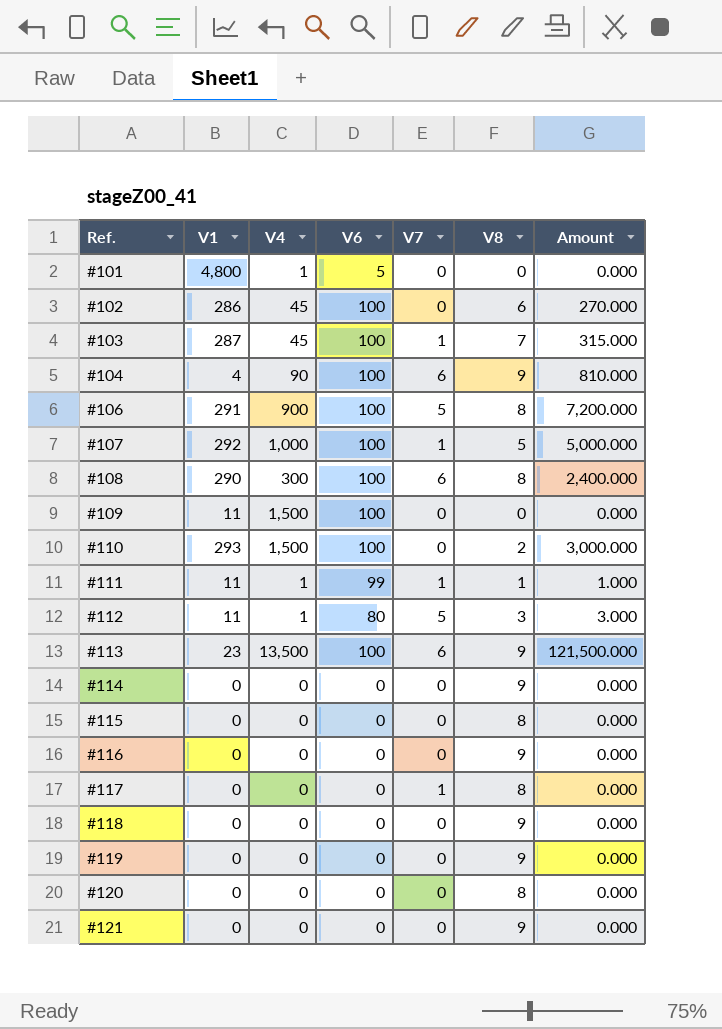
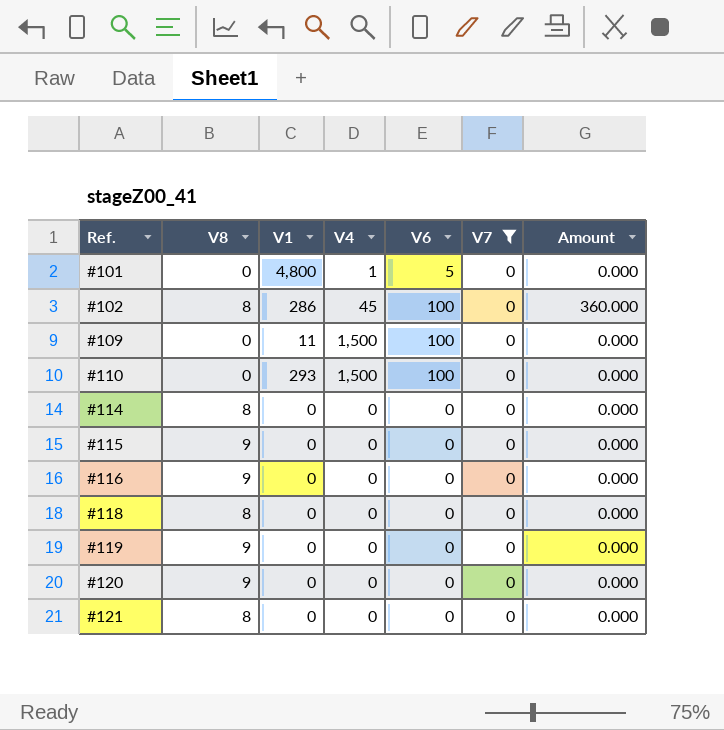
filter: none -> V7 = 0
column V8 | position: 6 -> 2
#102 | V8: 6 -> 8
#102 | Amount: 270.000 -> 360.000
#110 | V8: 2 -> 0
#110 | Amount: 3,000.000 -> 0.000
#114 | V8: 9 -> 8
#115 | V8: 8 -> 9
#118 | V8: 9 -> 8
#120 | V8: 8 -> 9
#121 | V8: 9 -> 8

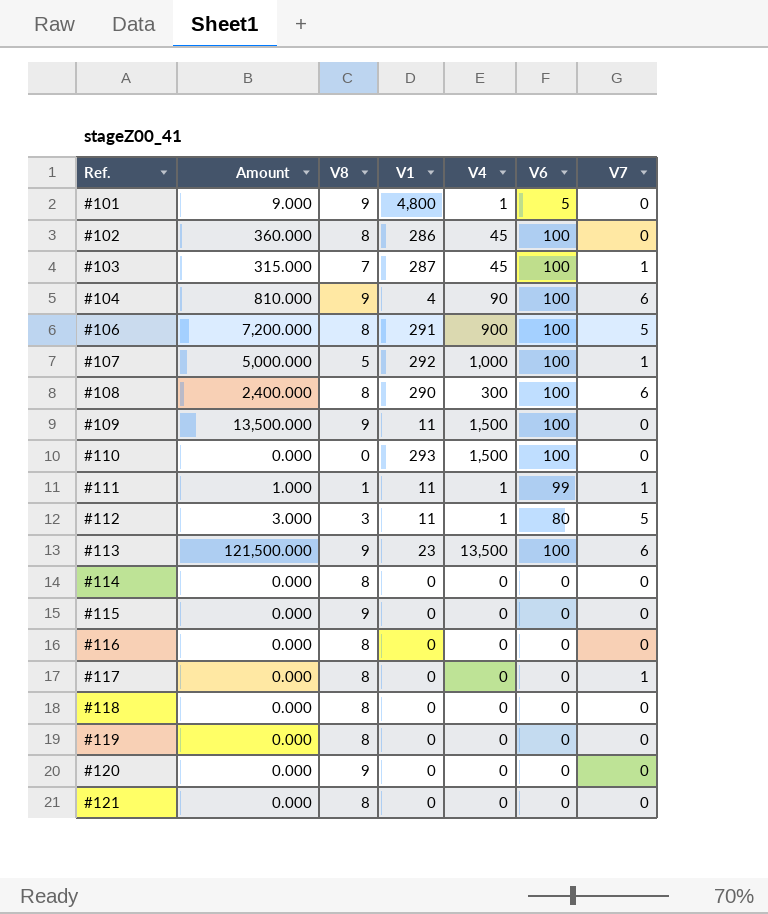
filter: V7 = 0 -> none
column Amount | position: 7 -> 2
#101 | Amount: 0.000 -> 9.000
#101 | V8: 0 -> 9
#109 | Amount: 0.000 -> 13,500.000
#109 | V8: 0 -> 9
#116 | V8: 9 -> 8
#119 | V8: 9 -> 8

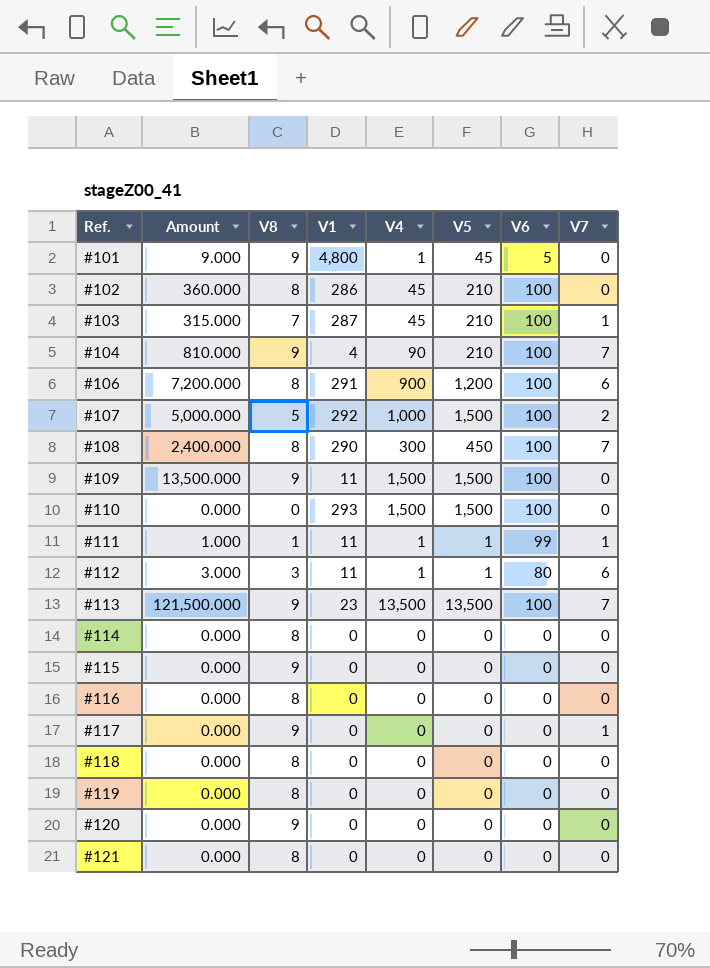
column V5 | position: none -> 6
#104 | V7: 6 -> 7
#106 | V7: 5 -> 6
#107 | V7: 1 -> 2
#108 | V7: 6 -> 7
#112 | V7: 5 -> 6
#113 | V7: 6 -> 7
#117 | V8: 8 -> 9

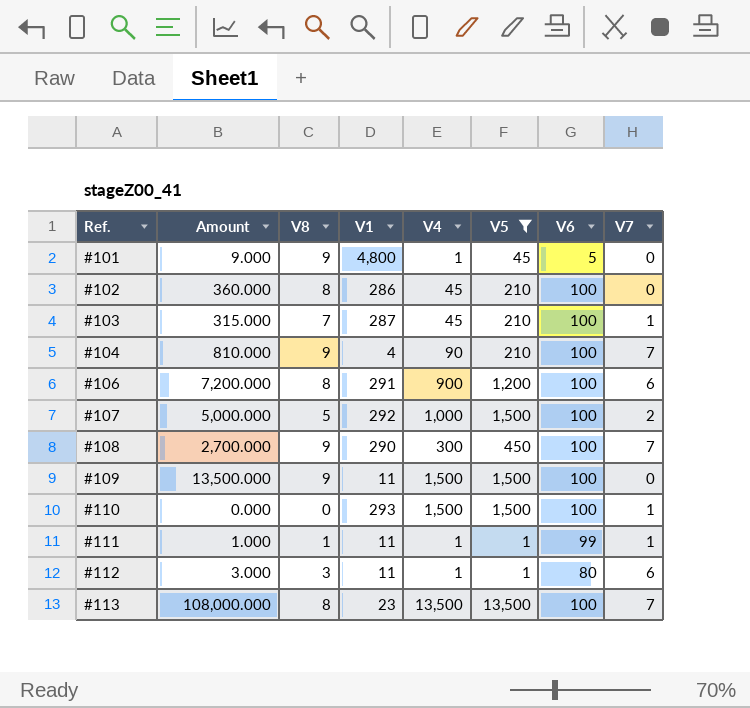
filter: none -> V5 != 0
#108 | Amount: 2,400.000 -> 2,700.000
#108 | V8: 8 -> 9
#110 | V7: 0 -> 1
#113 | Amount: 121,500.000 -> 108,000.000
#113 | V8: 9 -> 8

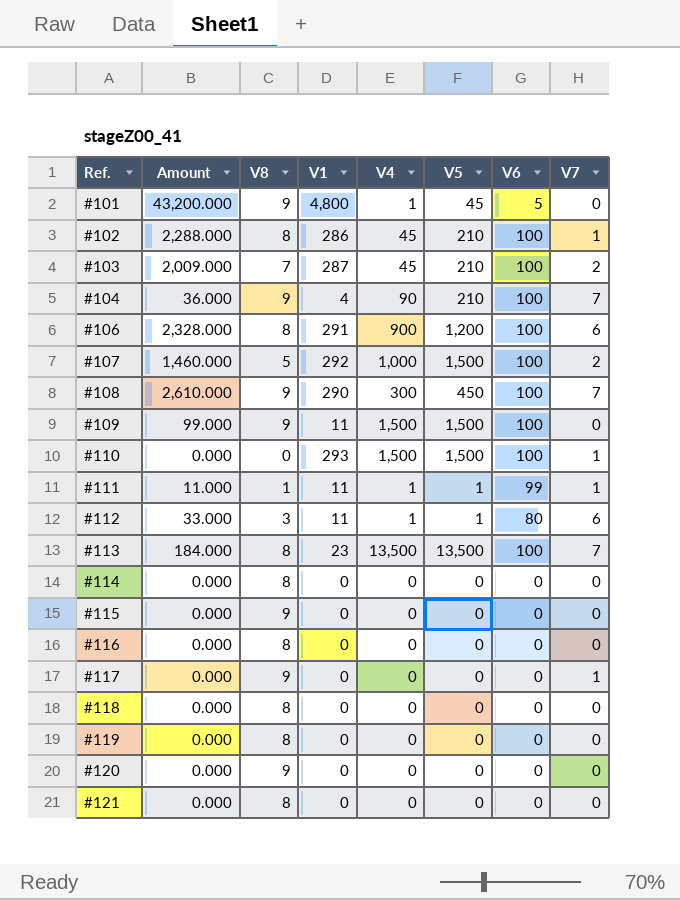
filter: V5 != 0 -> none
column Amount | formula: [V8] * [V4] -> [V8] * [V1]
#102 | V7: 0 -> 1
#103 | V7: 1 -> 2

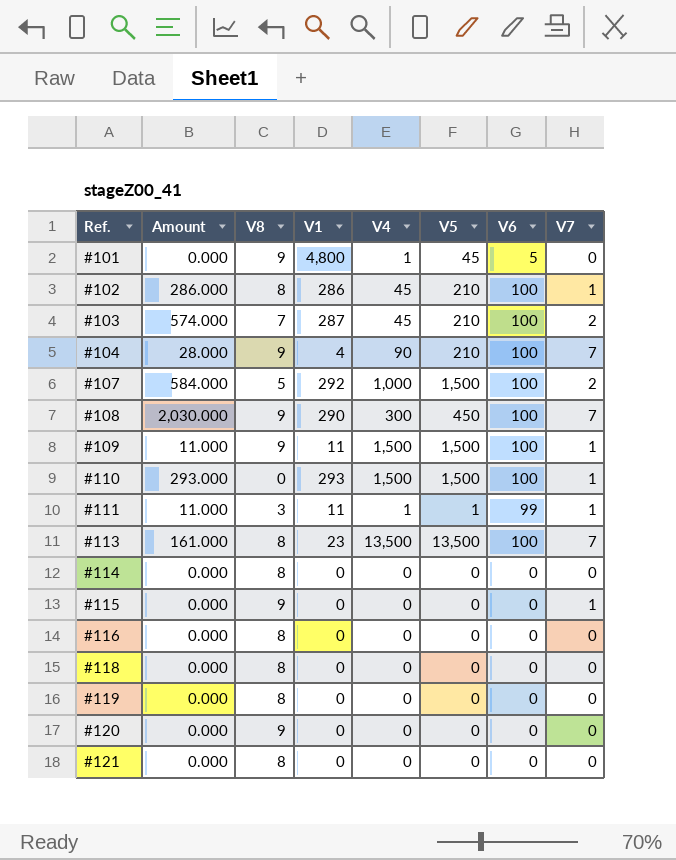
column Amount | formula: [V8] * [V1] -> [V1] * [V7]
row #106: 2,328.000 | 8 | 291 | 900 | 1,200 | 100 | 6 -> none
row #112: 33.000 | 3 | 11 | 1 | 1 | 80 | 6 -> none
row #117: 0.000 | 9 | 0 | 0 | 0 | 0 | 1 -> none
#109 | V7: 0 -> 1
#111 | V8: 1 -> 3
#115 | V7: 0 -> 1

